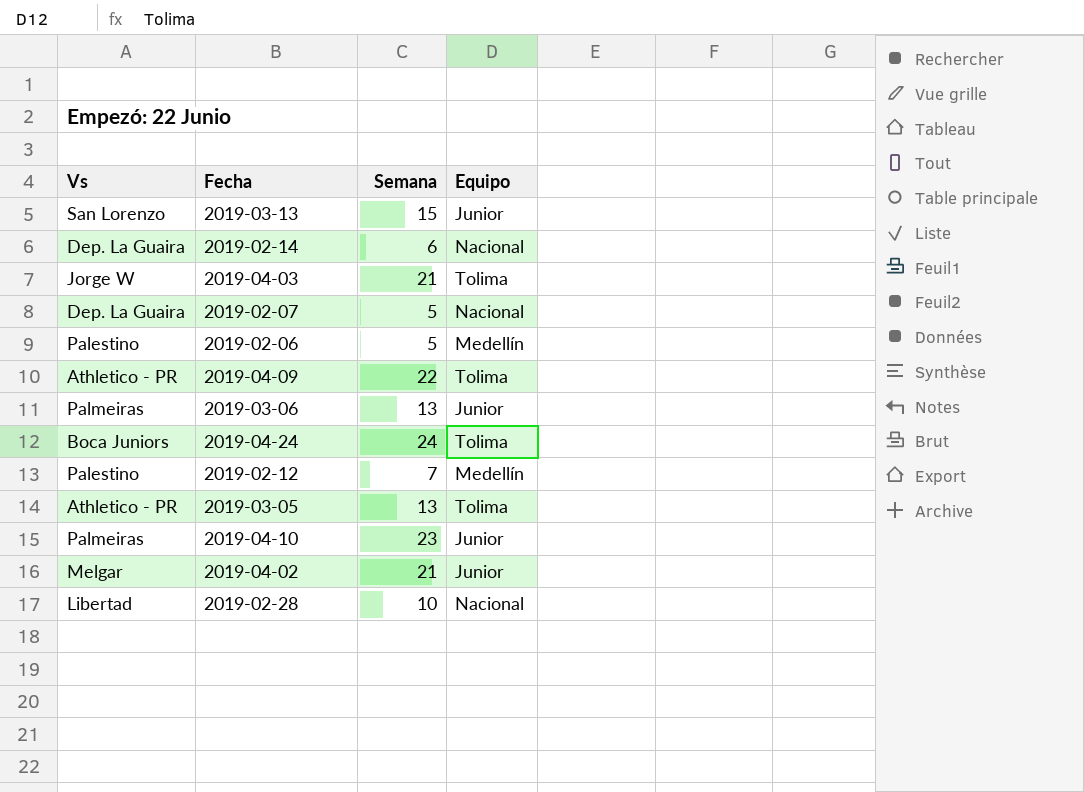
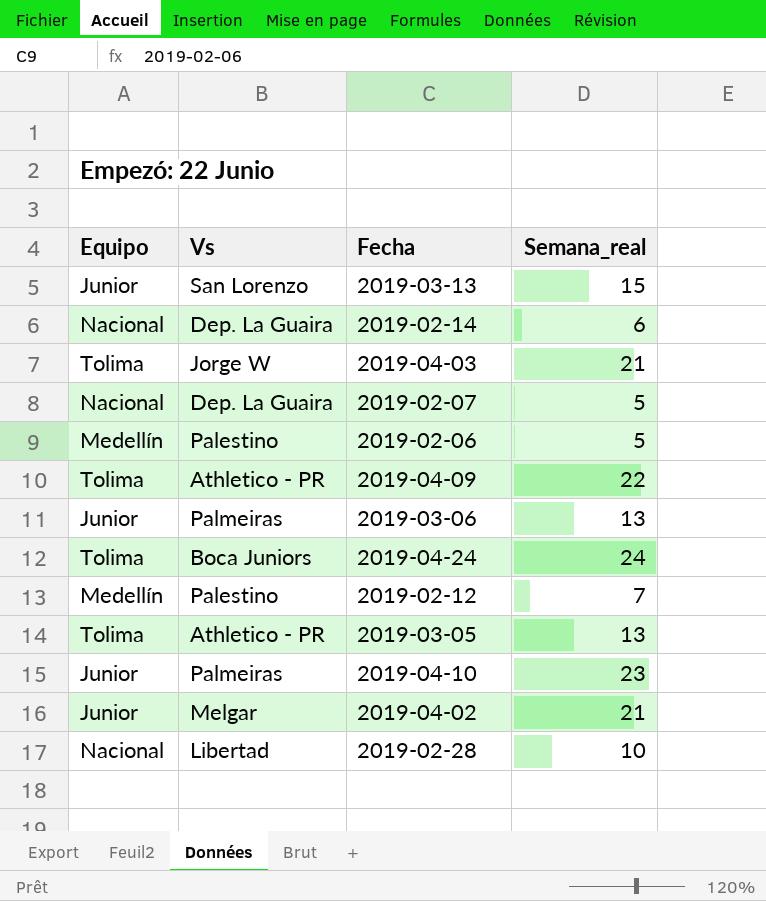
column Equipo | position: 4 -> 1
column name: Semana -> Semana_real

